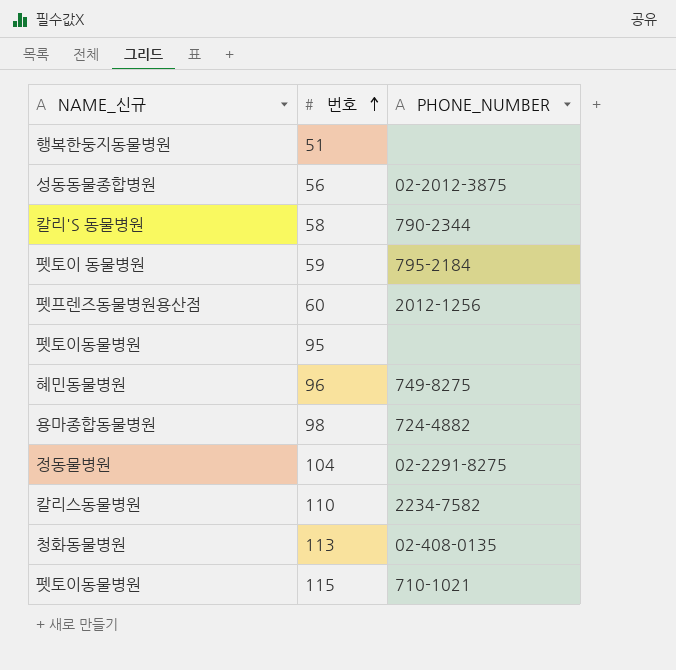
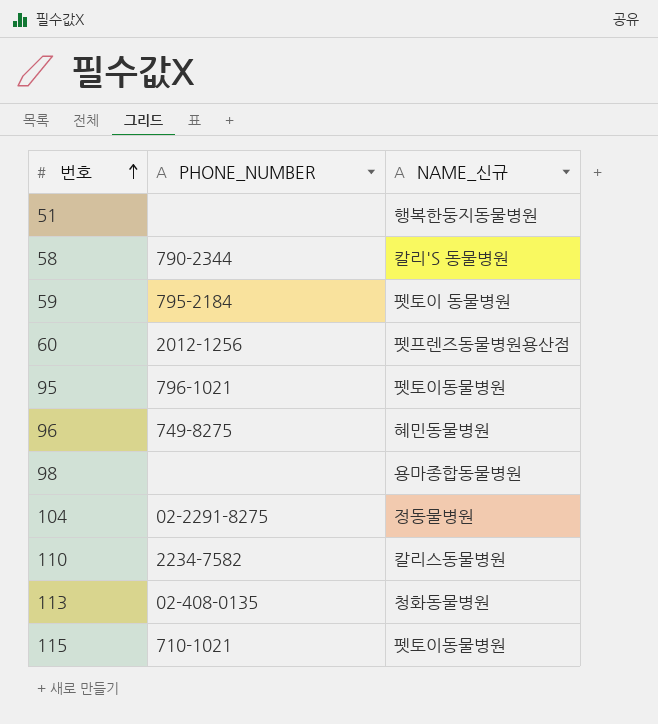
column NAME_신규 | position: 1 -> 3
row 56: 성동동물종합병원 | 02-2012-3875 -> none
95 | PHONE_NUMBER: none -> 796-1021
98 | PHONE_NUMBER: 724-4882 -> none

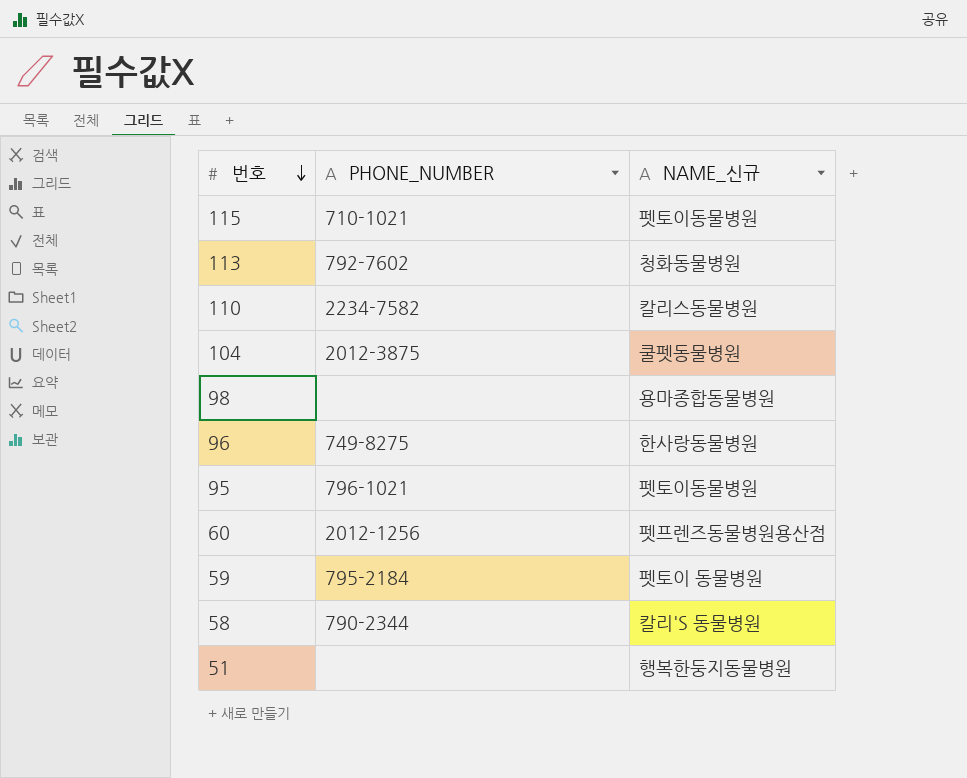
row order: 번호 ascending -> 번호 descending
113 | PHONE_NUMBER: 02-408-0135 -> 792-7602
104 | PHONE_NUMBER: 02-2291-8275 -> 2012-3875
104 | NAME_신규: 정동물병원 -> 쿨펫동물병원
96 | NAME_신규: 혜민동물병원 -> 한사랑동물병원

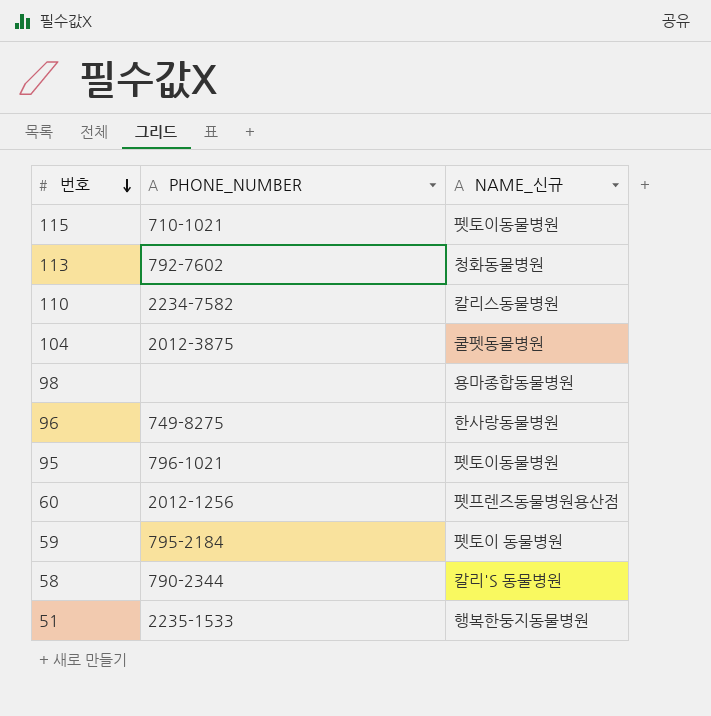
51 | PHONE_NUMBER: none -> 2235-1533

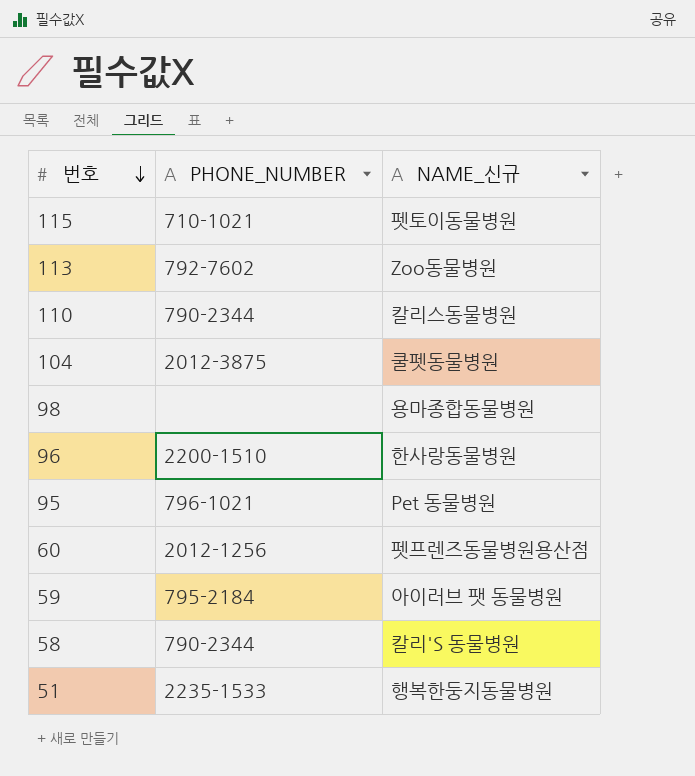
113 | NAME_신규: 청화동물병원 -> Zoo동물병원
110 | PHONE_NUMBER: 2234-7582 -> 790-2344
96 | PHONE_NUMBER: 749-8275 -> 2200-1510
95 | NAME_신규: 펫토이동물병원 -> Pet 동물병원
59 | NAME_신규: 펫토이 동물병원 -> 아이러브 팻 동물병원

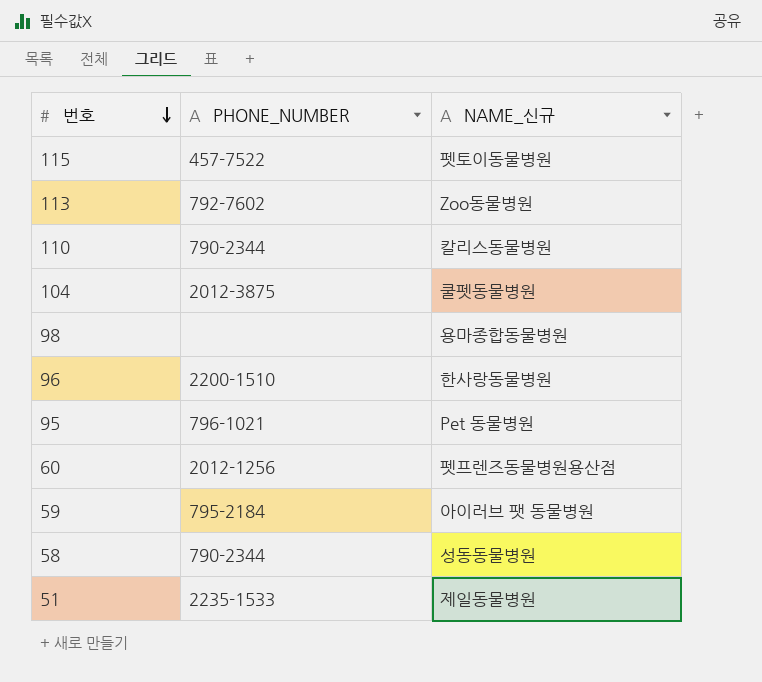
115 | PHONE_NUMBER: 710-1021 -> 457-7522
58 | NAME_신규: 칼리'S 동물병원 -> 성동동물병원
51 | NAME_신규: 행복한둥지동물병원 -> 제일동물병원

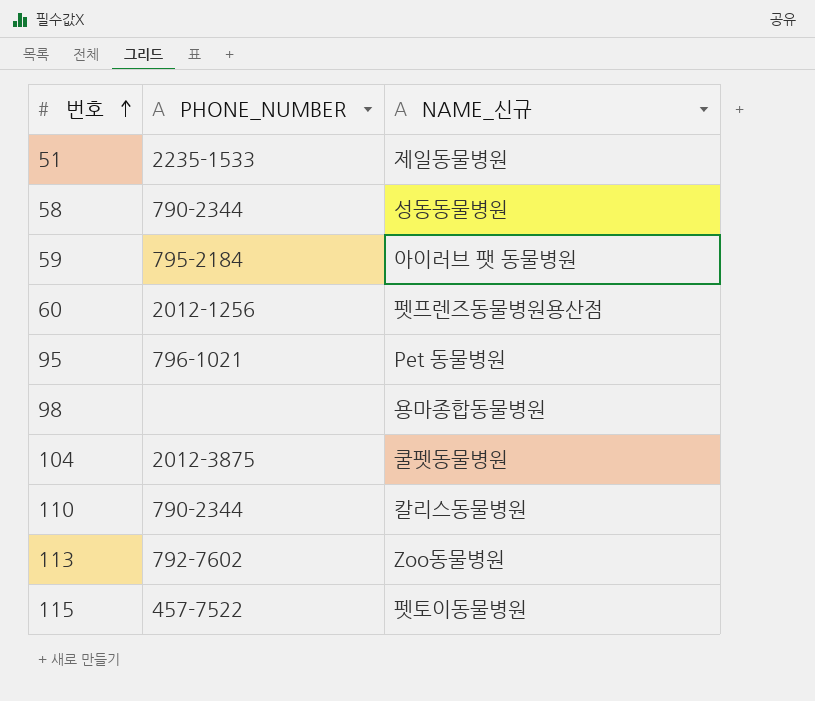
row order: 번호 descending -> 번호 ascending
row 96: 2200-1510 | 한사랑동물병원 -> none

